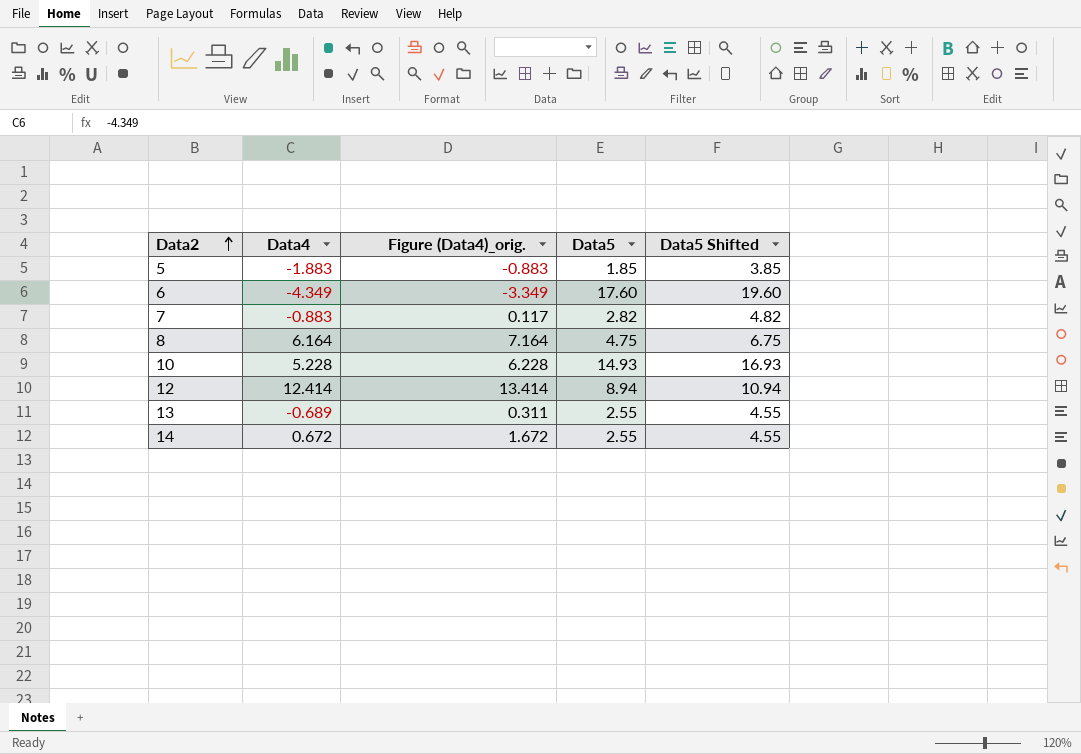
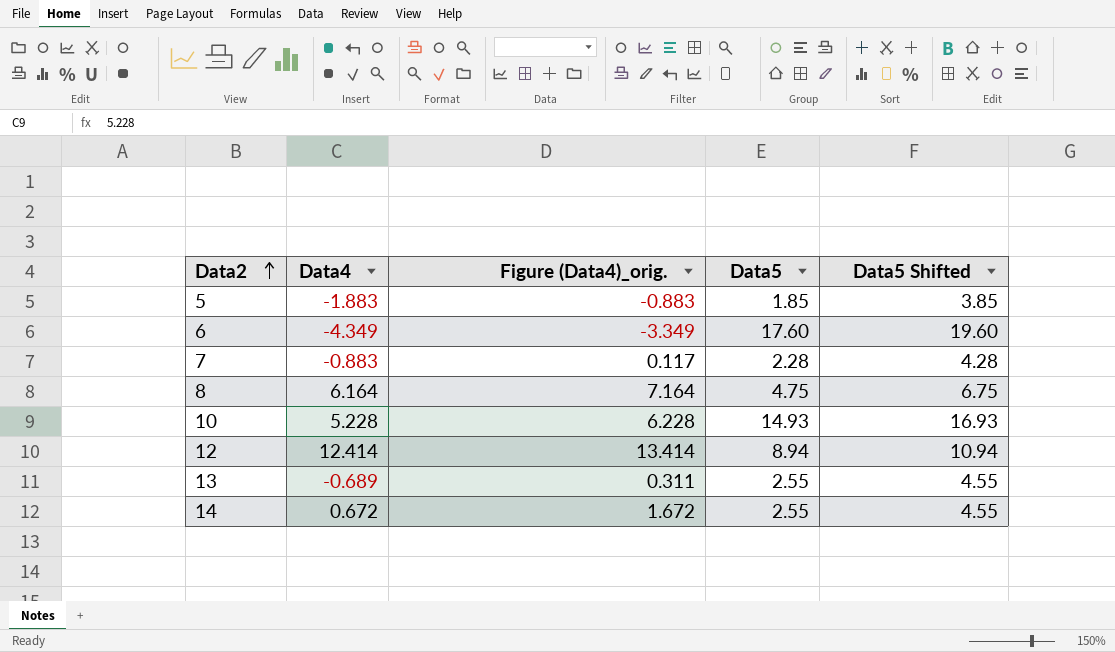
7 | Data5: 2.82 -> 2.28
7 | Data5 Shifted: 4.82 -> 4.28

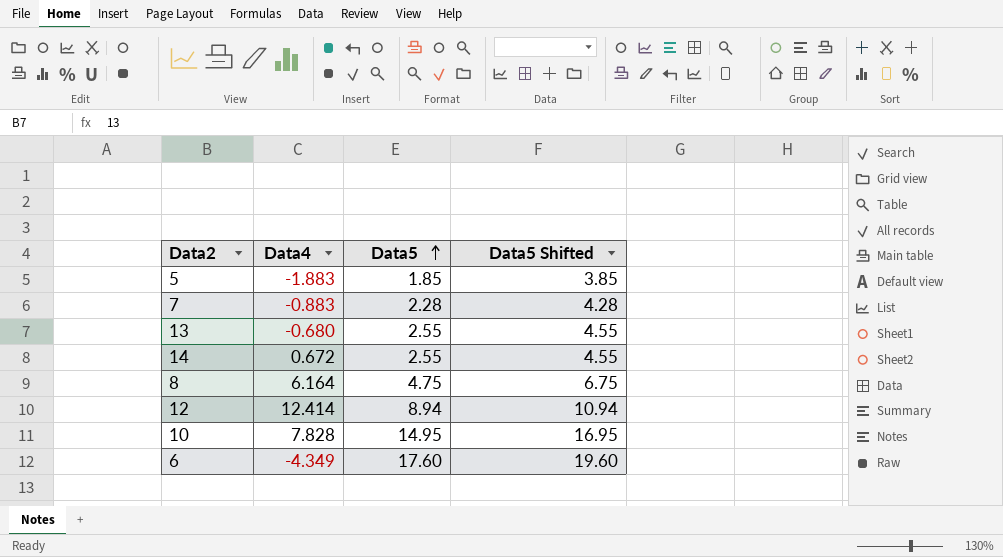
row order: Data2 ascending -> Data5 ascending
column Figure (Data4)_orig. | formula: [Data4] + 1 -> none
13 | Data4: -0.689 -> -0.680
10 | Data4: 5.228 -> 7.828
10 | Data5: 14.93 -> 14.95
10 | Data5 Shifted: 16.93 -> 16.95

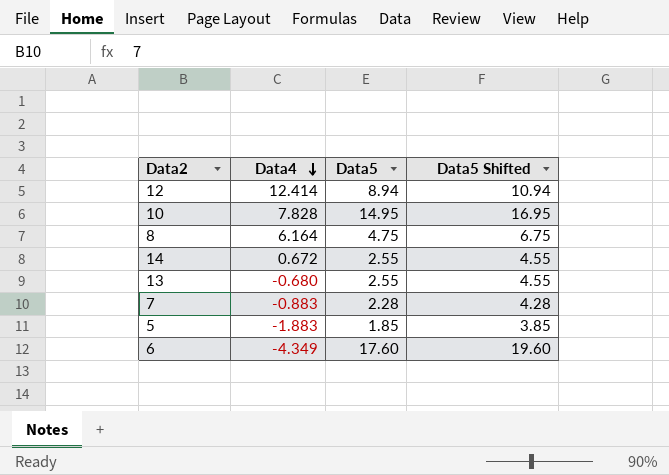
row order: Data5 ascending -> Data4 descending

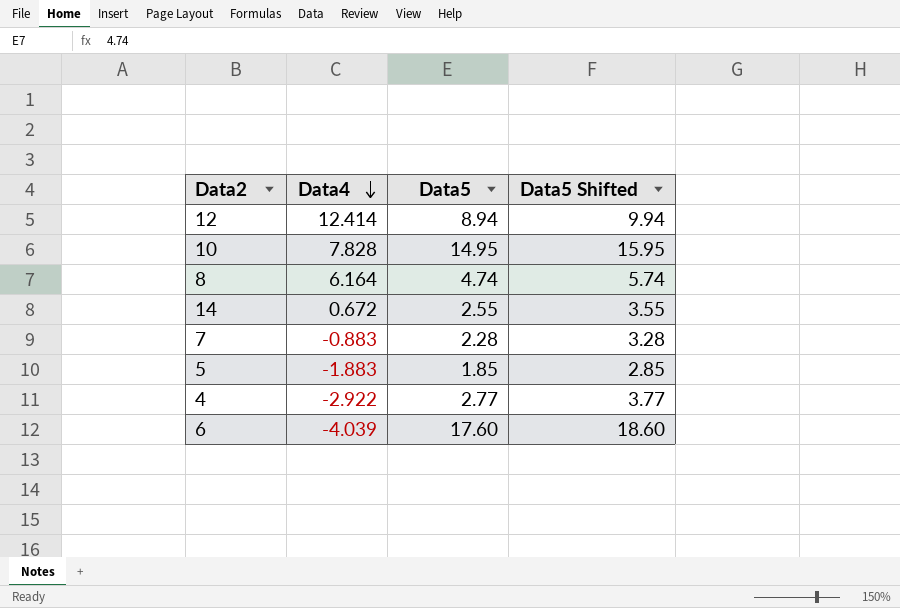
column Data5 Shifted | formula: [Data5] + 2 -> [Data5] + 1
row 13: -0.680 | 2.55 | 4.55 -> none
8 | Data5: 4.75 -> 4.74
row 4: none -> -2.922 | 2.77 | 3.77
6 | Data4: -4.349 -> -4.039

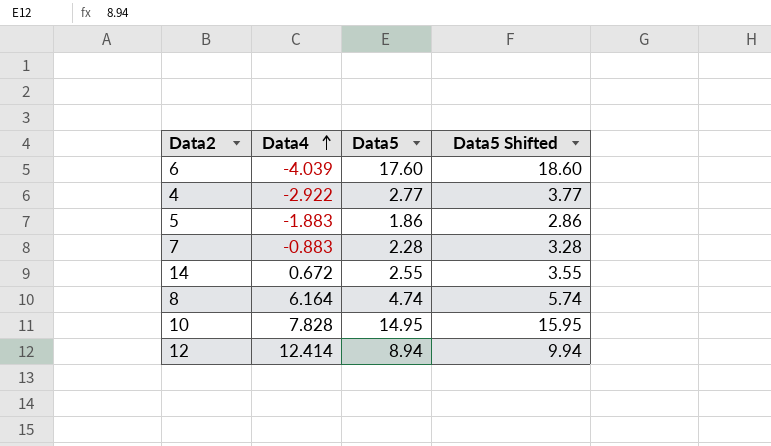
row order: Data4 descending -> Data4 ascending
5 | Data5: 1.85 -> 1.86
5 | Data5 Shifted: 2.85 -> 2.86

